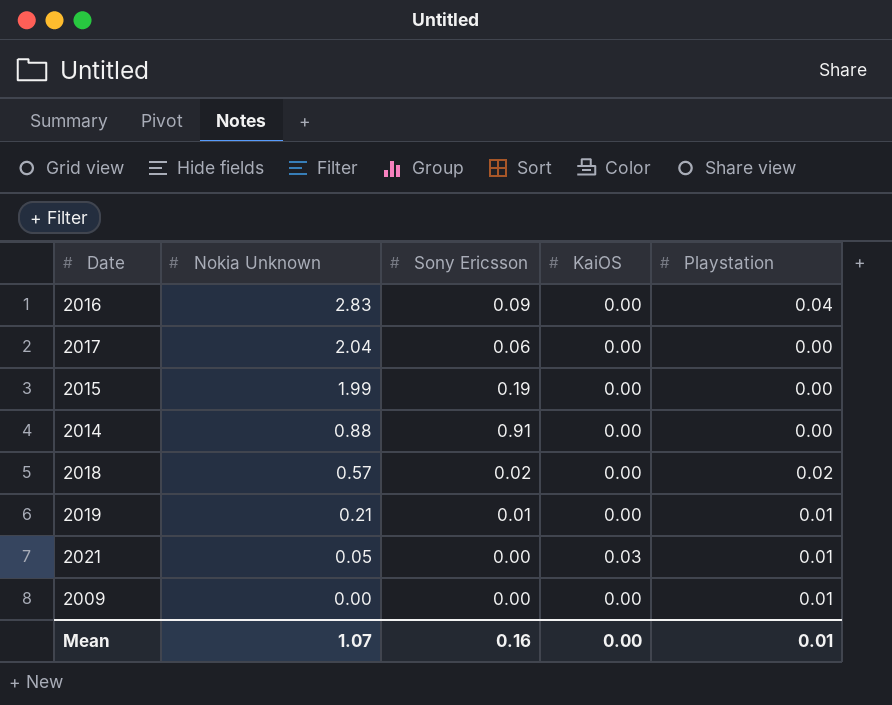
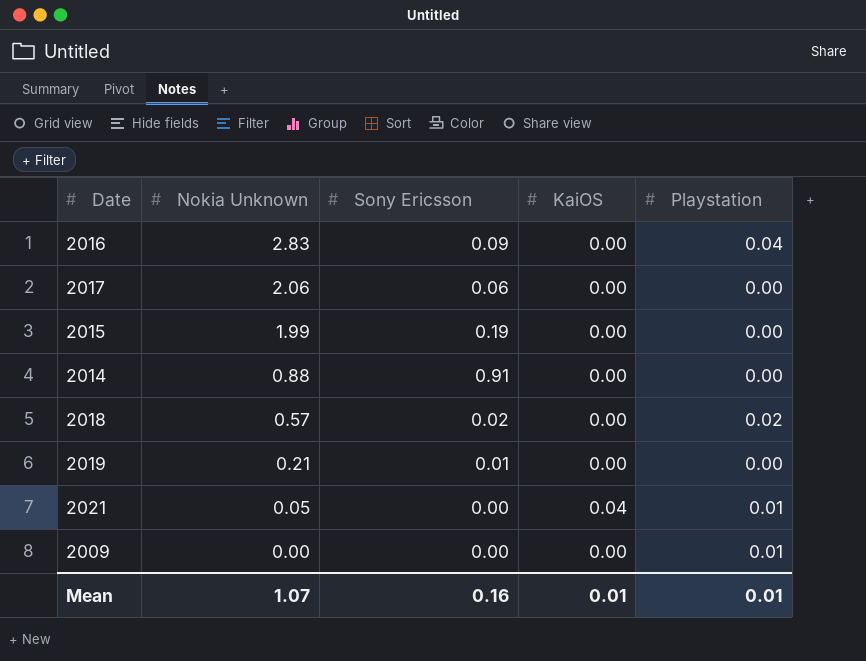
2017 | Nokia Unknown: 2.04 -> 2.06
2019 | Playstation: 0.01 -> 0.00
2021 | KaiOS: 0.03 -> 0.04
Mean | KaiOS: 0.00 -> 0.01

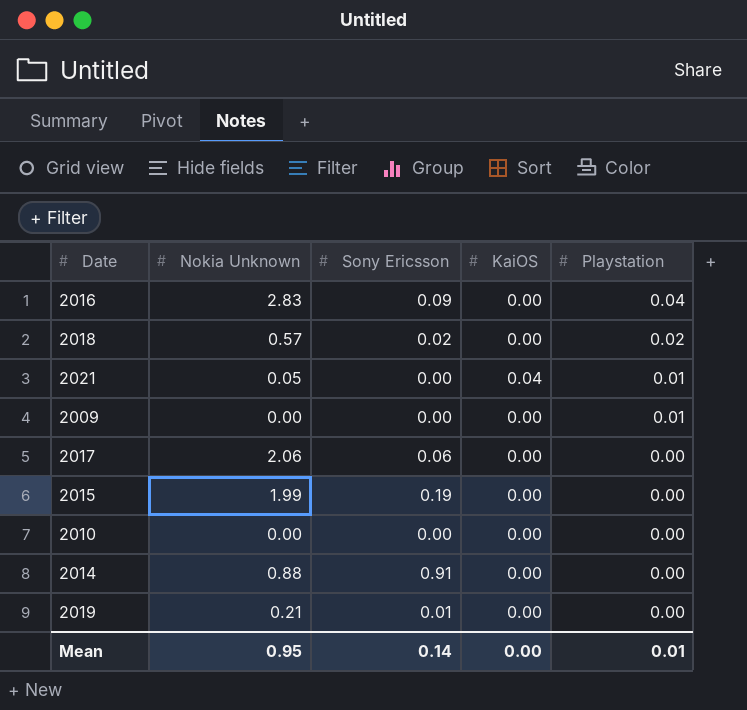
row order: Nokia Unknown descending -> Playstation descending
row 2010: none -> 0.00 | 0.00 | 0.00 | 0.00
Mean | Nokia Unknown: 1.07 -> 0.95
Mean | Sony Ericsson: 0.16 -> 0.14
Mean | KaiOS: 0.01 -> 0.00

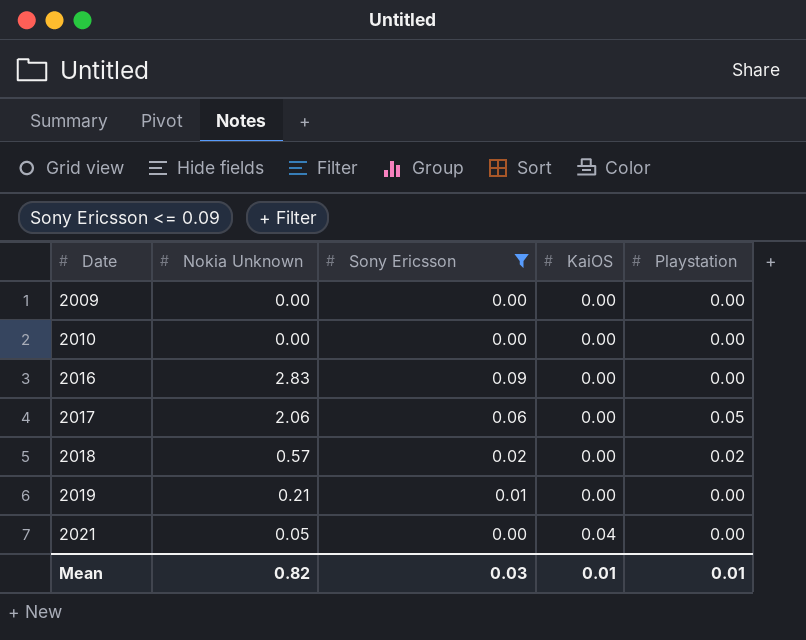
filter: none -> Sony Ericsson <= 0.09
row order: Playstation descending -> Date ascending
2009 | Playstation: 0.01 -> 0.00
2016 | Playstation: 0.04 -> 0.00
2017 | Playstation: 0.00 -> 0.05
2021 | Playstation: 0.01 -> 0.00
Mean | Nokia Unknown: 0.95 -> 0.82
Mean | Sony Ericsson: 0.14 -> 0.03
Mean | KaiOS: 0.00 -> 0.01

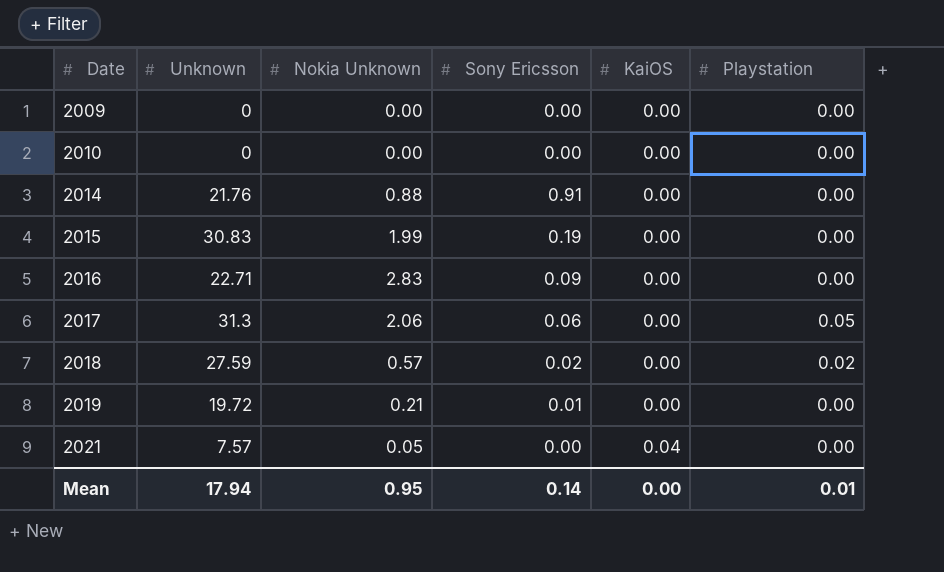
filter: Sony Ericsson <= 0.09 -> none
column Unknown | position: none -> 2
Mean | Nokia Unknown: 0.82 -> 0.95
Mean | Sony Ericsson: 0.03 -> 0.14
Mean | KaiOS: 0.01 -> 0.00

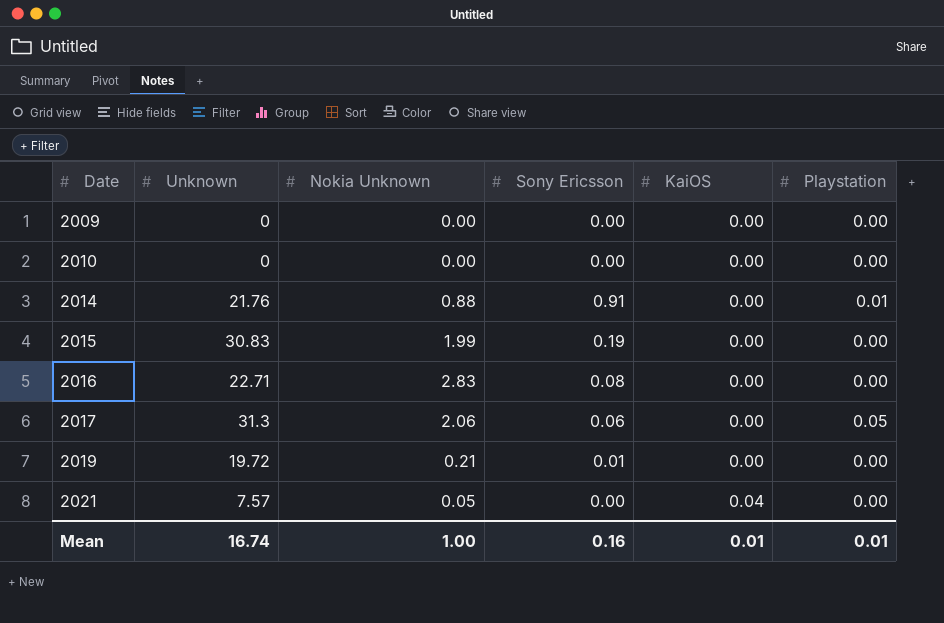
row 2018: 27.59 | 0.57 | 0.02 | 0.00 | 0.02 -> none
2014 | Playstation: 0.00 -> 0.01
2016 | Sony Ericsson: 0.09 -> 0.08
Mean | Unknown: 17.94 -> 16.74
Mean | Nokia Unknown: 0.95 -> 1.00
Mean | Sony Ericsson: 0.14 -> 0.16
Mean | KaiOS: 0.00 -> 0.01

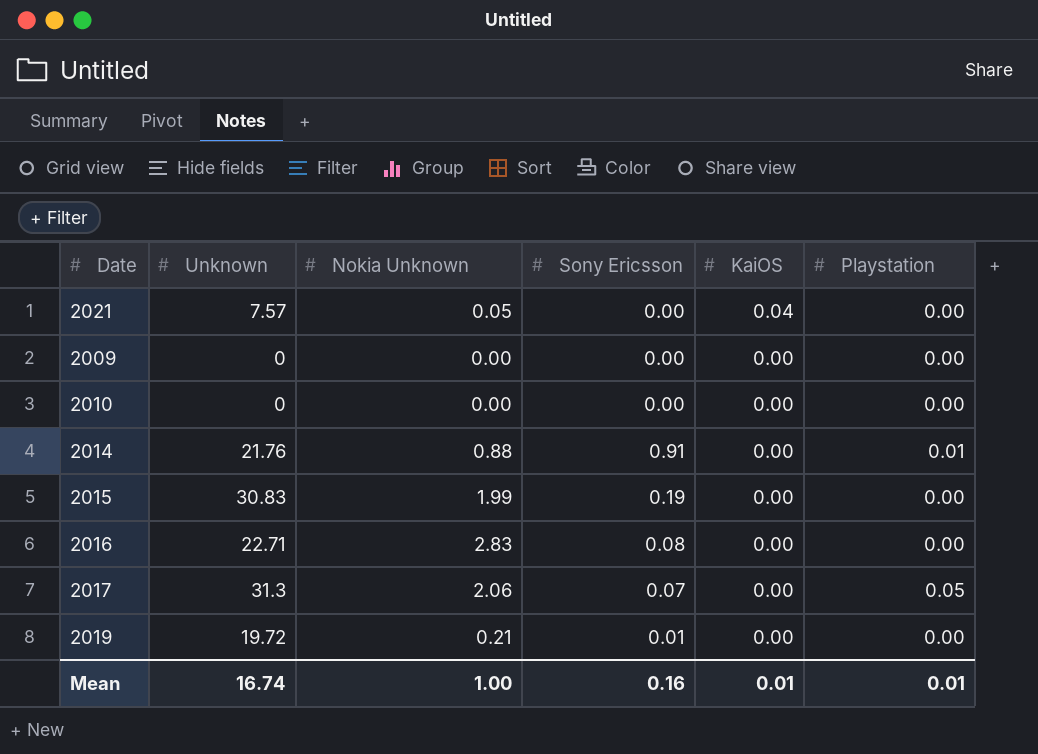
row order: Date ascending -> KaiOS descending
2017 | Sony Ericsson: 0.06 -> 0.07

